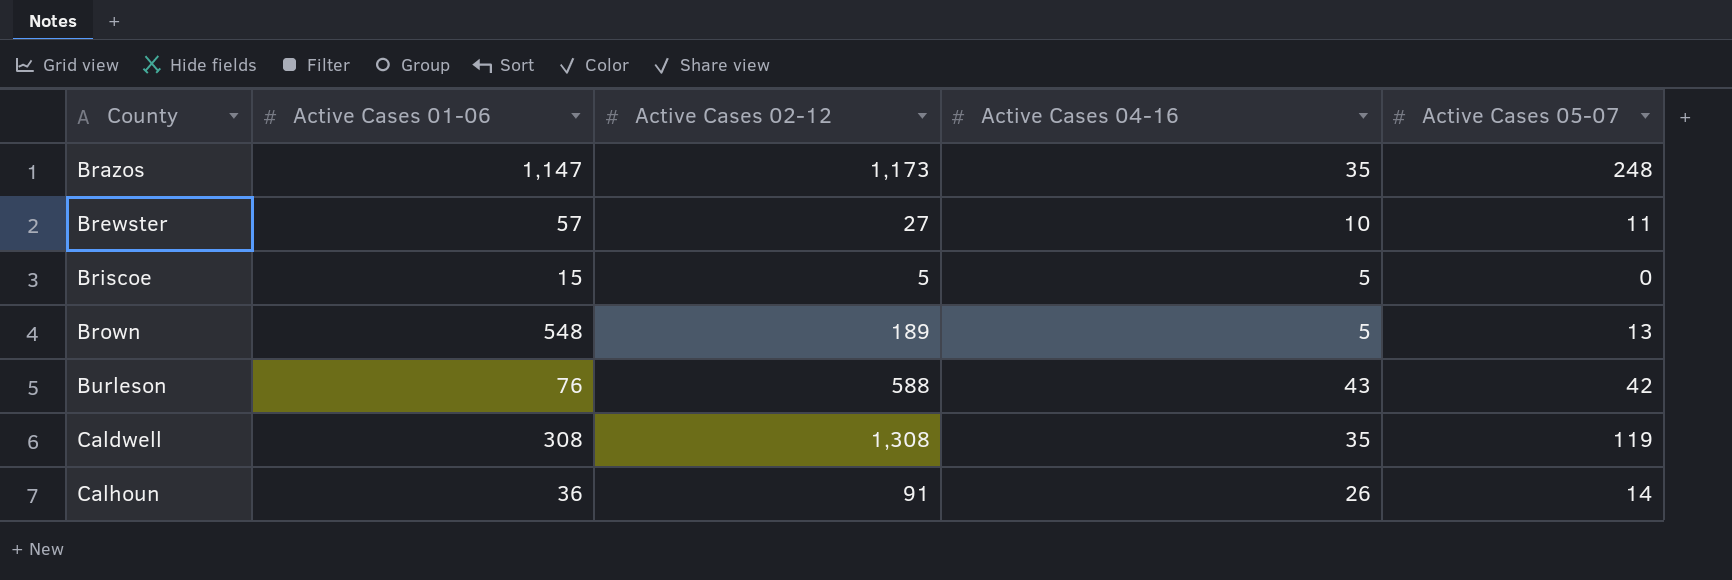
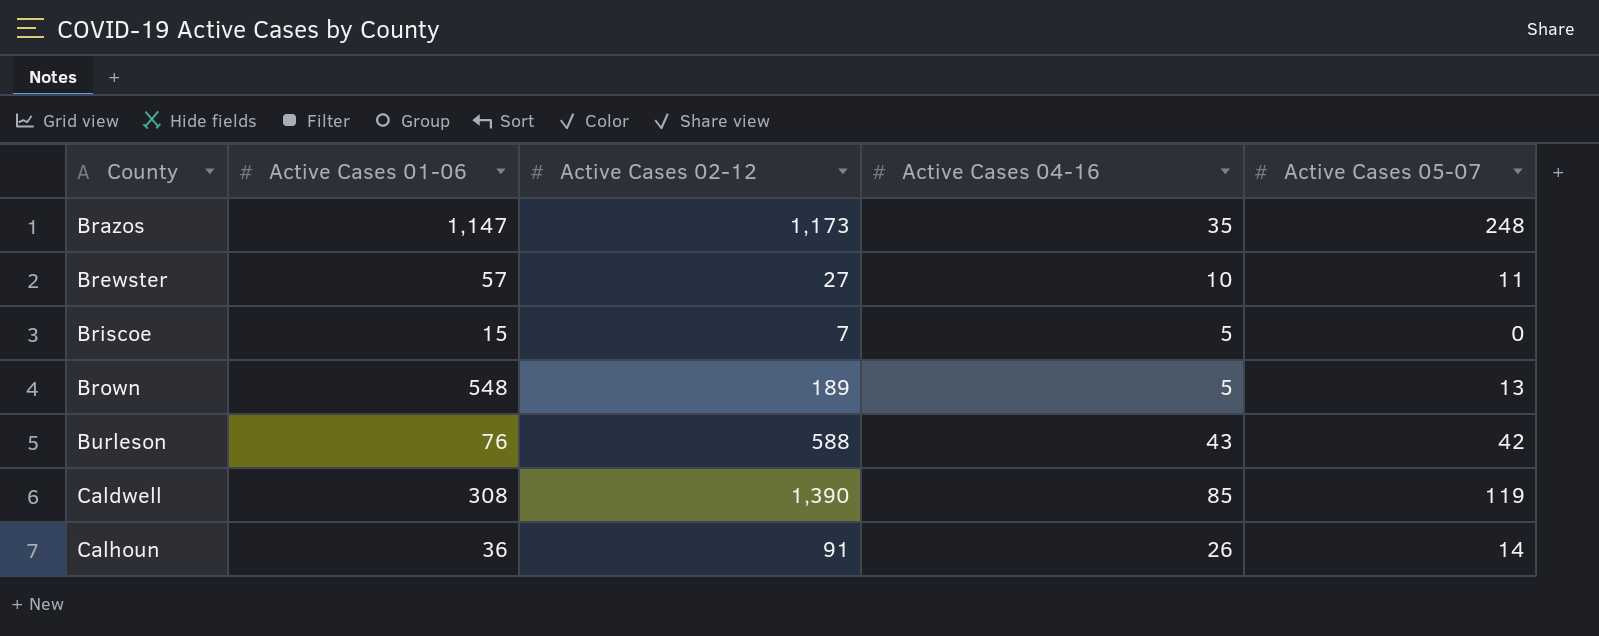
Briscoe | Active Cases 02-12: 5 -> 7
Caldwell | Active Cases 02-12: 1,308 -> 1,390
Caldwell | Active Cases 04-16: 35 -> 85

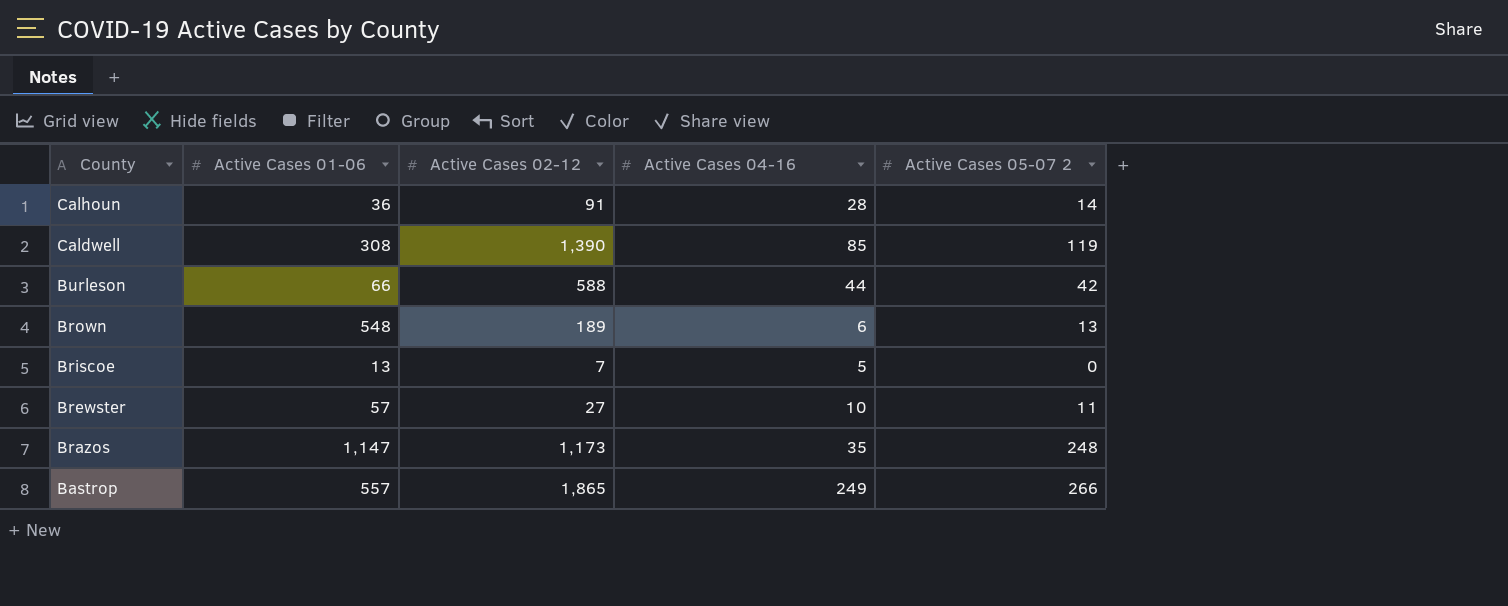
row order: County ascending -> County descending
column name: Active Cases 05-07 -> Active Cases 05-07 2
Calhoun | Active Cases 04-16: 26 -> 28
Burleson | Active Cases 01-06: 76 -> 66
Burleson | Active Cases 04-16: 43 -> 44
Brown | Active Cases 04-16: 5 -> 6
Briscoe | Active Cases 01-06: 15 -> 13
row Bastrop: none -> 557 | 1,865 | 249 | 266

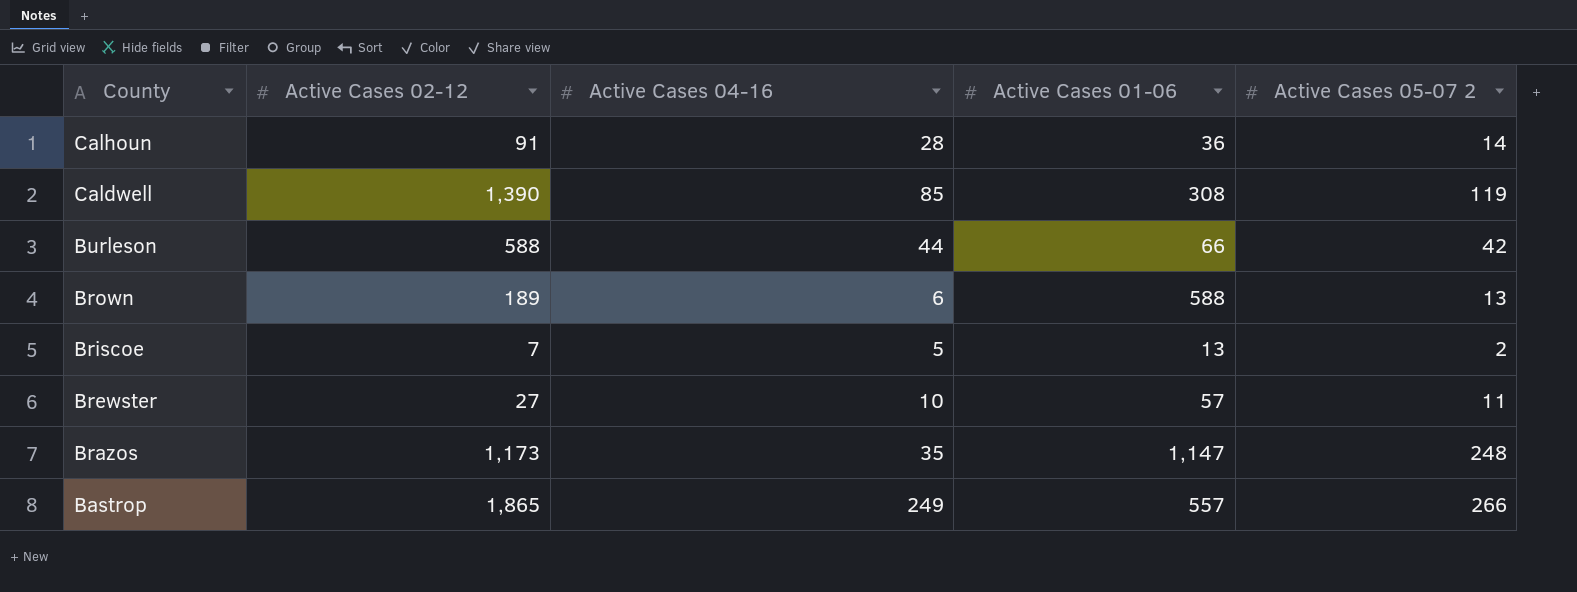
column Active Cases 01-06 | position: 2 -> 4
Brown | Active Cases 01-06: 548 -> 588
Briscoe | Active Cases 05-07 2: 0 -> 2

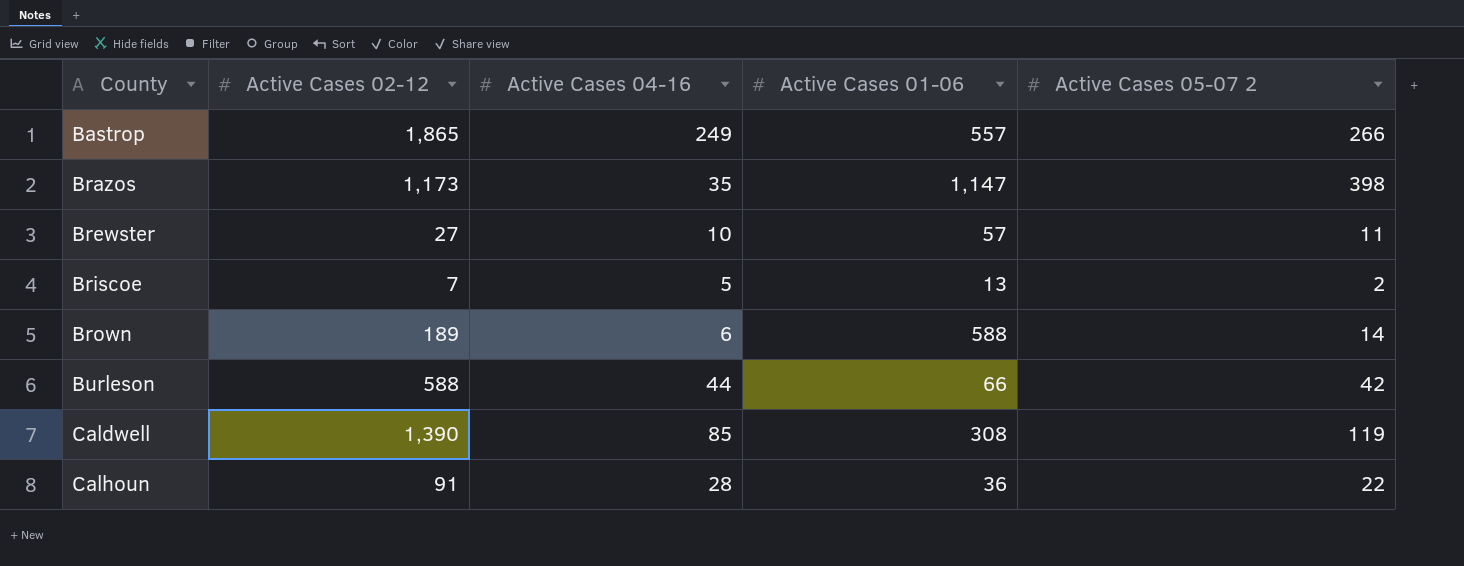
row order: County descending -> County ascending
Brazos | Active Cases 05-07 2: 248 -> 398
Brown | Active Cases 05-07 2: 13 -> 14
Calhoun | Active Cases 05-07 2: 14 -> 22

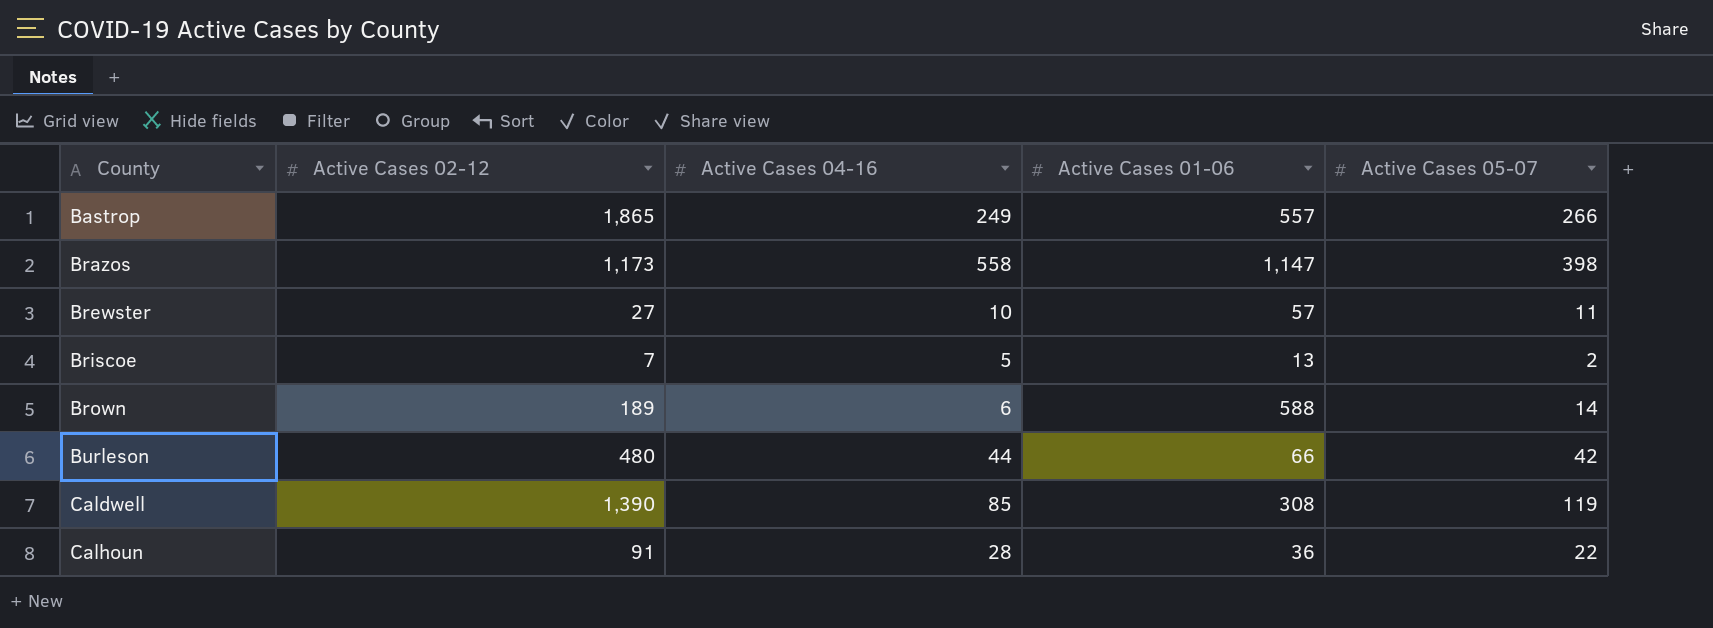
column name: Active Cases 05-07 2 -> Active Cases 05-07
Brazos | Active Cases 04-16: 35 -> 558
Burleson | Active Cases 02-12: 588 -> 480

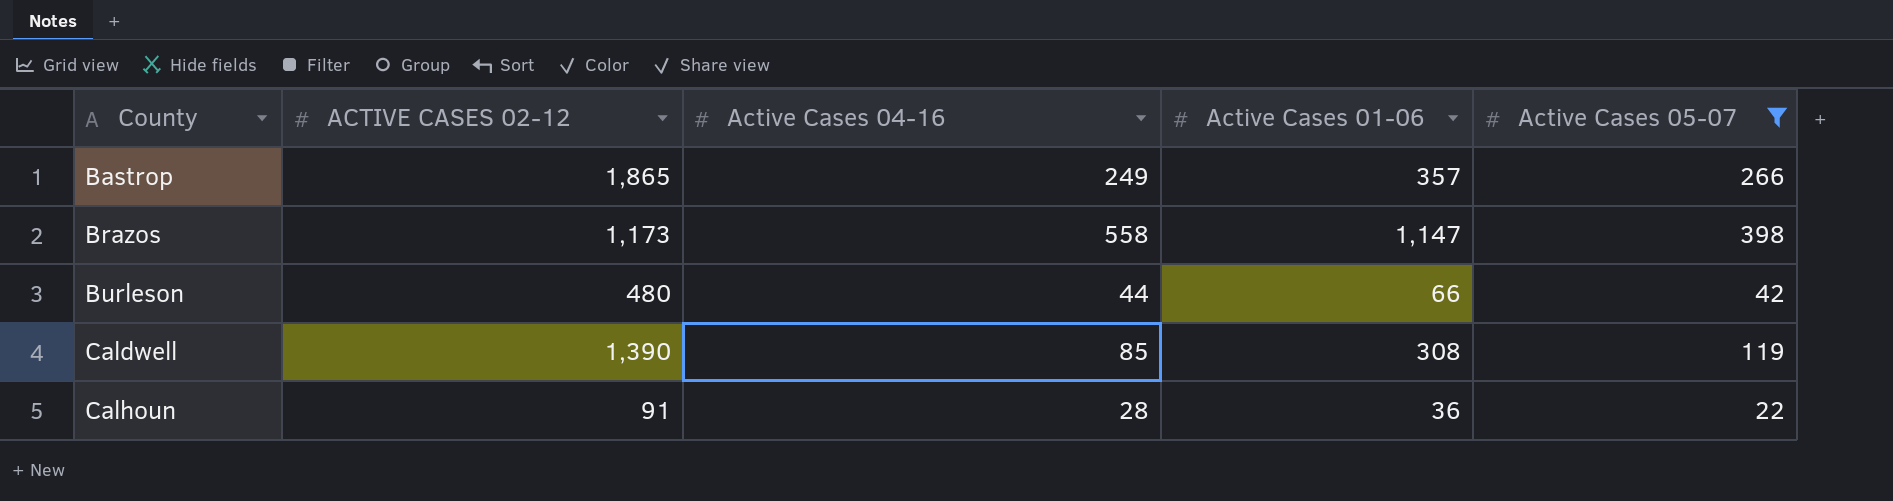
filter: none -> Active Cases 05-07 >= 22
column name: Active Cases 02-12 -> ACTIVE CASES 02-12
Bastrop | Active Cases 01-06: 557 -> 357

